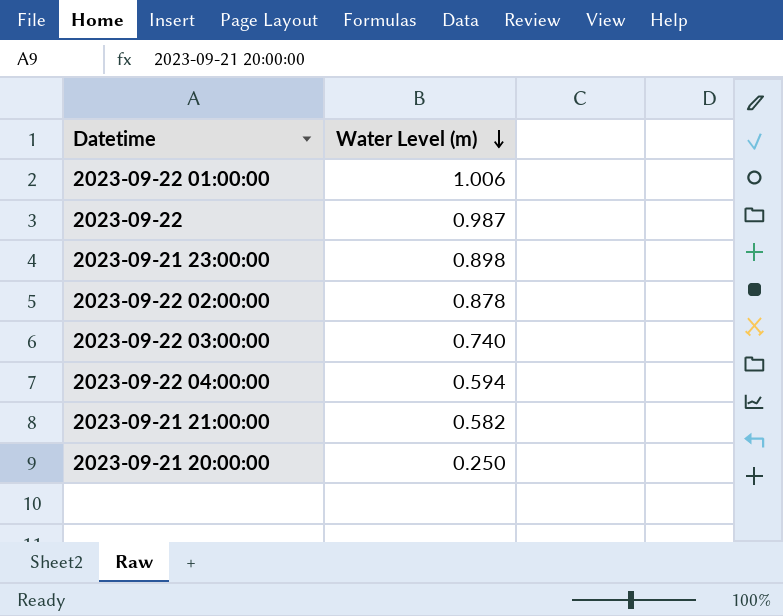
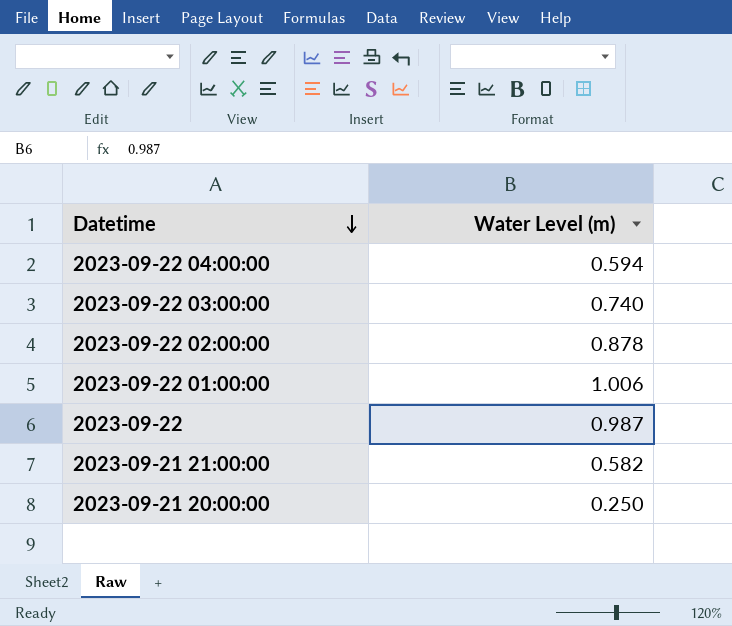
row order: Water Level (m) descending -> Datetime descending
row 2023-09-21 23:00:00: 0.898 -> none

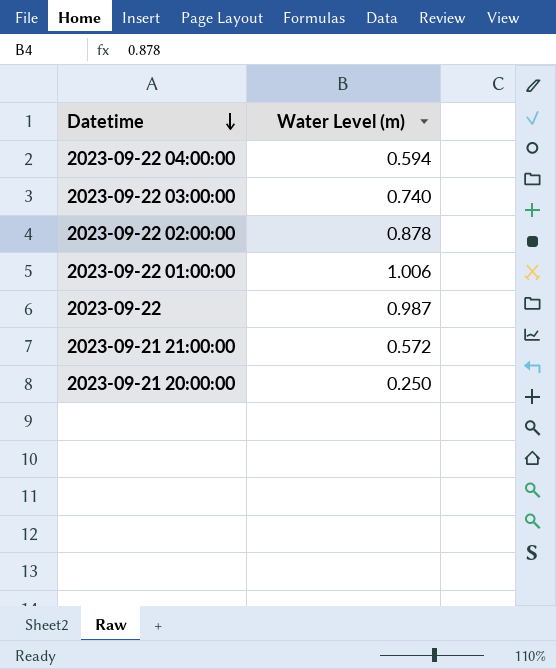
2023-09-21 21:00:00 | Water Level (m): 0.582 -> 0.572

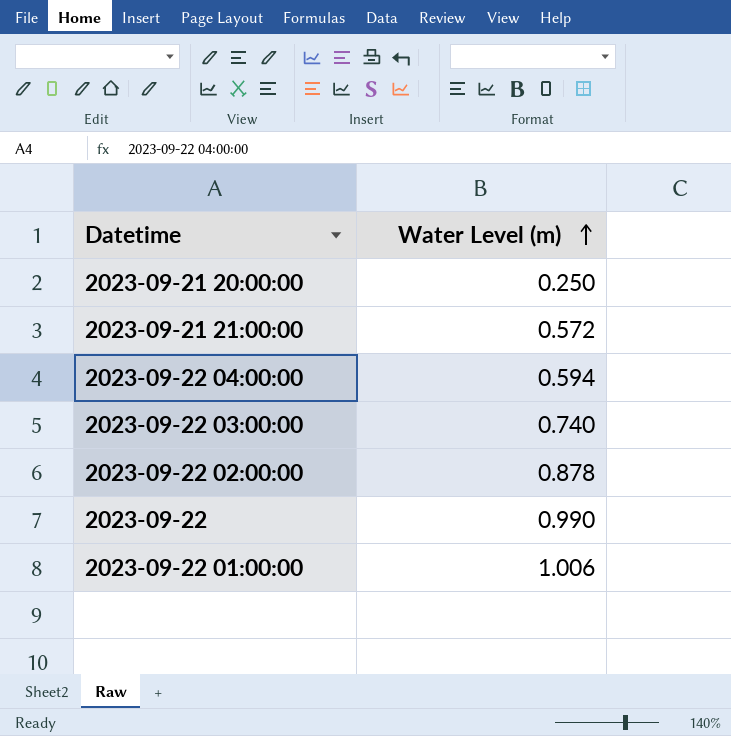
row order: Datetime descending -> Water Level (m) ascending
2023-09-22 | Water Level (m): 0.987 -> 0.990

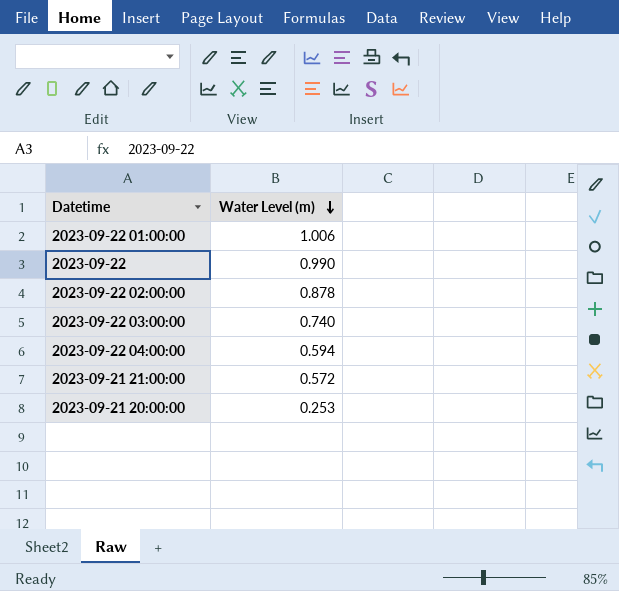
row order: Water Level (m) ascending -> Water Level (m) descending
2023-09-21 20:00:00 | Water Level (m): 0.250 -> 0.253

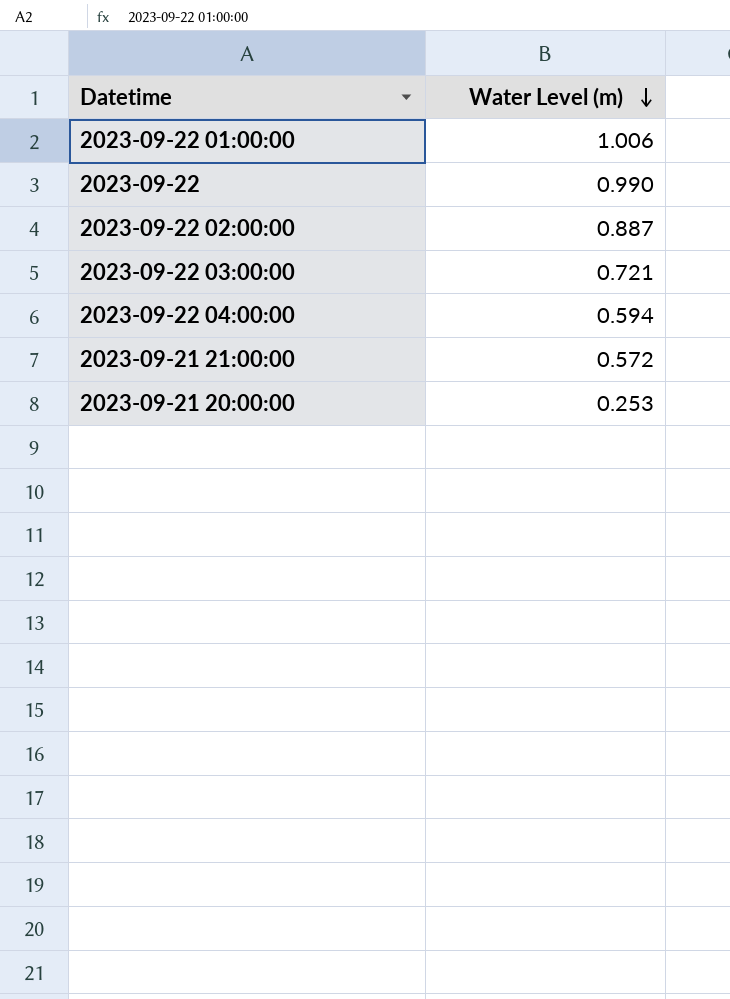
2023-09-22 02:00:00 | Water Level (m): 0.878 -> 0.887
2023-09-22 03:00:00 | Water Level (m): 0.740 -> 0.721

